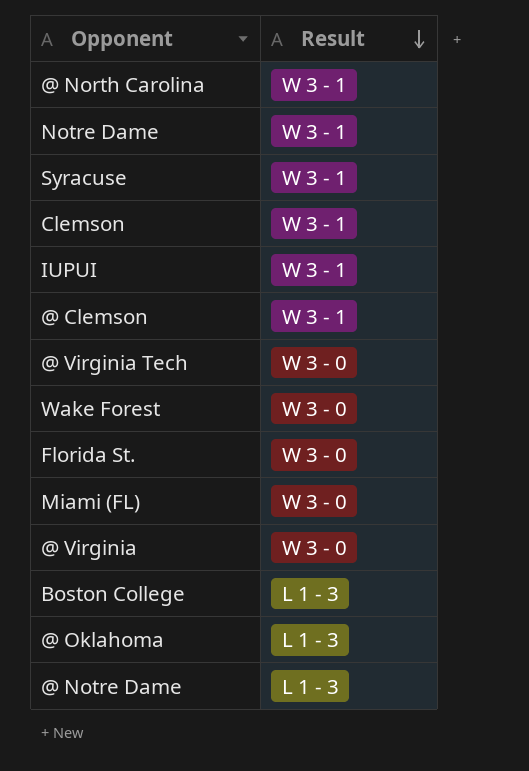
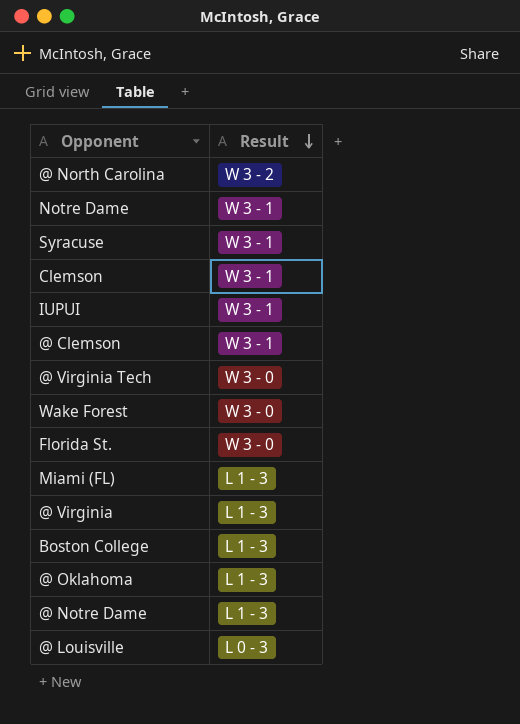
@ North Carolina | Result: W 3 - 1 -> W 3 - 2
Miami (FL) | Result: W 3 - 0 -> L 1 - 3
@ Virginia | Result: W 3 - 0 -> L 1 - 3
row @ Louisville: none -> L 0 - 3

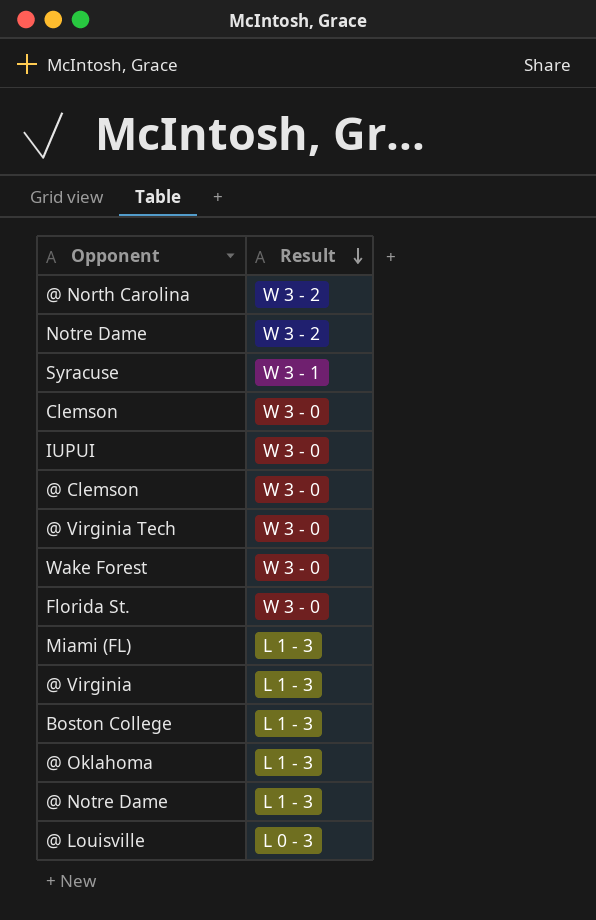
Notre Dame | Result: W 3 - 1 -> W 3 - 2
Clemson | Result: W 3 - 1 -> W 3 - 0
IUPUI | Result: W 3 - 1 -> W 3 - 0
@ Clemson | Result: W 3 - 1 -> W 3 - 0

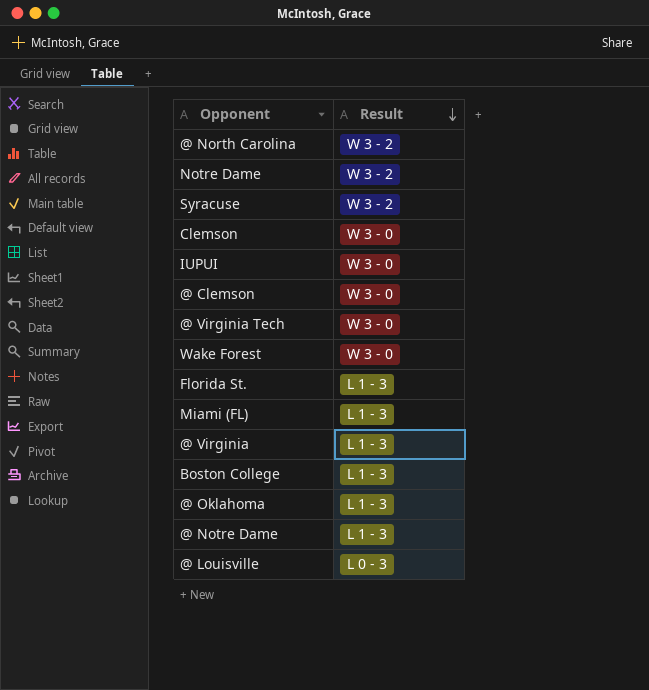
Syracuse | Result: W 3 - 1 -> W 3 - 2
Florida St. | Result: W 3 - 0 -> L 1 - 3

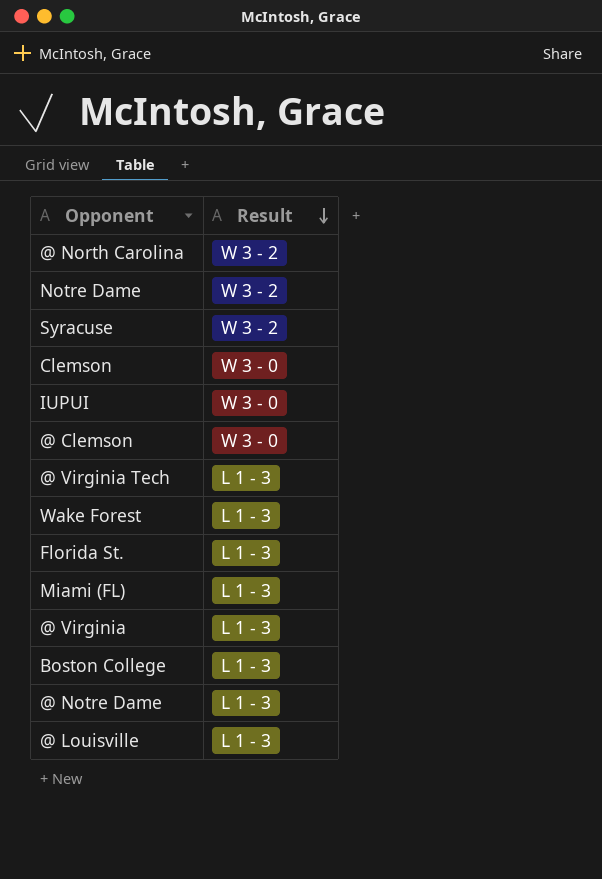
row @ Oklahoma: L 1 - 3 -> none
@ Virginia Tech | Result: W 3 - 0 -> L 1 - 3
Wake Forest | Result: W 3 - 0 -> L 1 - 3
@ Louisville | Result: L 0 - 3 -> L 1 - 3

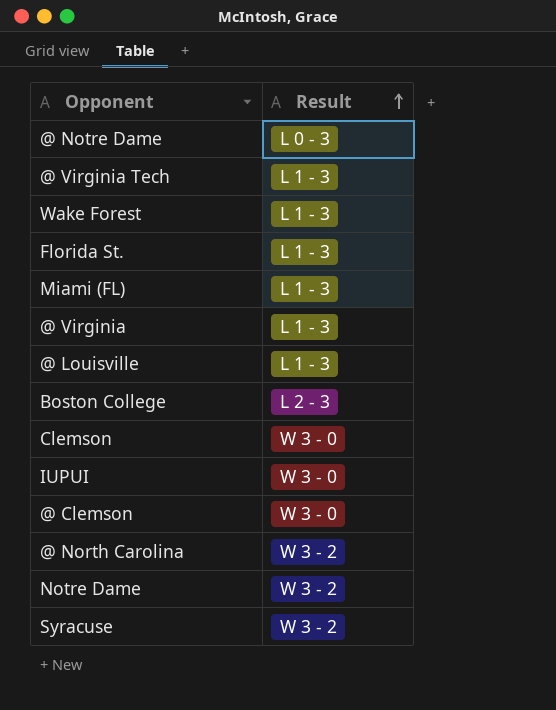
row order: Result descending -> Result ascending
@ Notre Dame | Result: L 1 - 3 -> L 0 - 3
Boston College | Result: L 1 - 3 -> L 2 - 3

